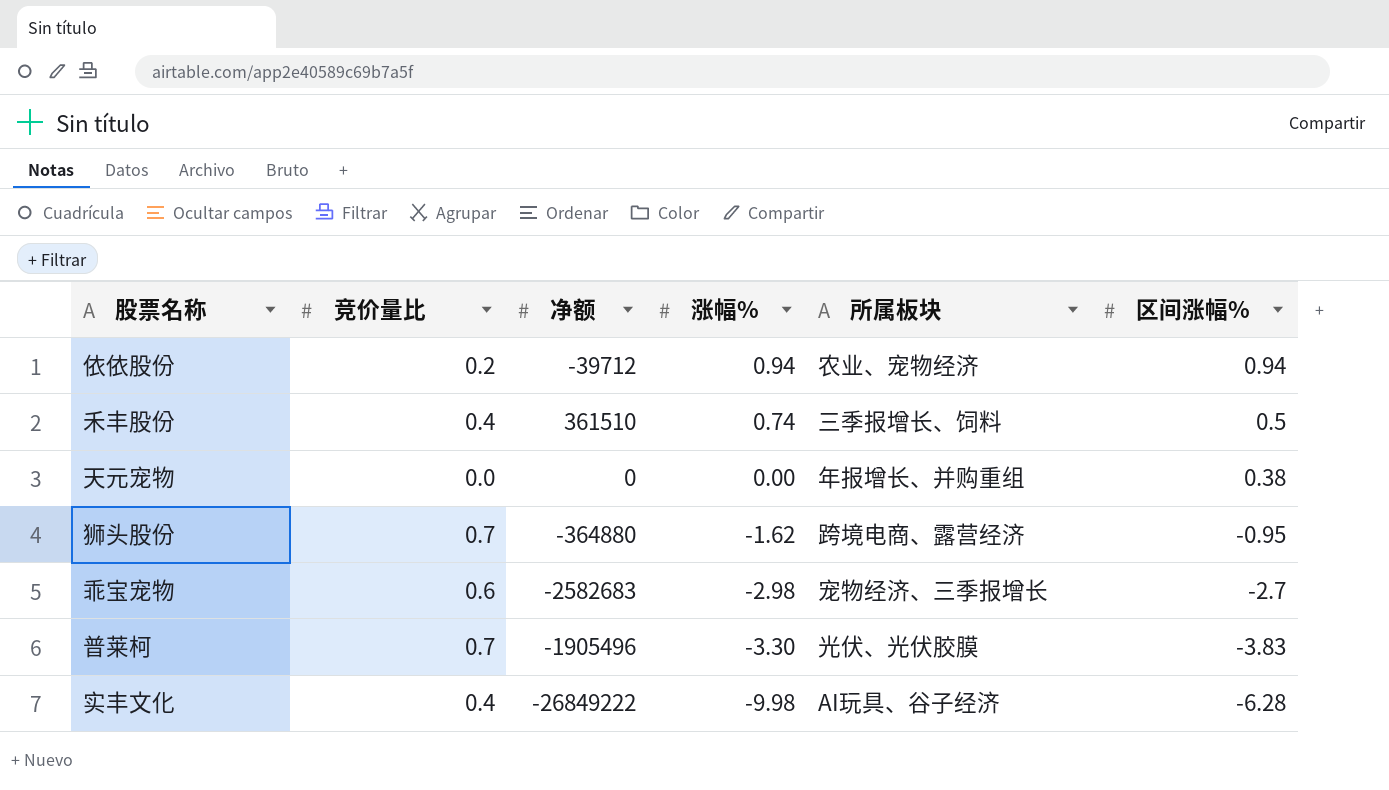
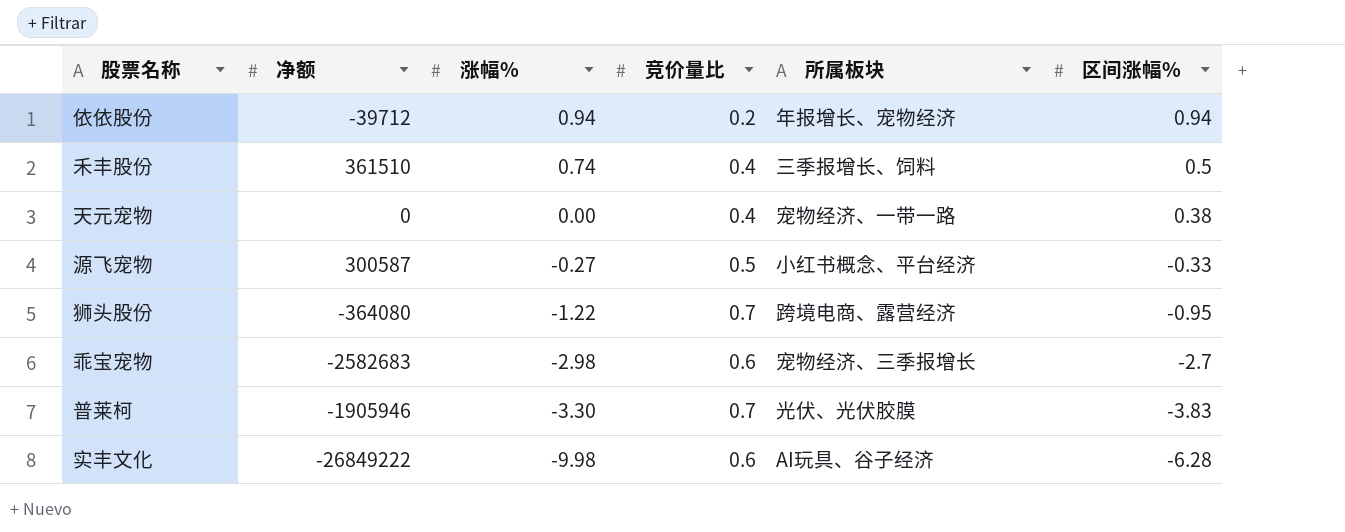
column 竞价量比 | position: 2 -> 4
依依股份 | 所属板块: 农业、宠物经济 -> 年报增长、宠物经济
天元宠物 | 竞价量比: 0.0 -> 0.4
天元宠物 | 所属板块: 年报增长、并购重组 -> 宠物经济、一带一路
row 源飞宠物: none -> 300587 | -0.27 | 0.5 | 小红书概念、平台经济 | -0.33
狮头股份 | 净额: -364880 -> -364080
狮头股份 | 涨幅%: -1.62 -> -1.22
普莱柯 | 净额: -1905496 -> -1905946
实丰文化 | 竞价量比: 0.4 -> 0.6

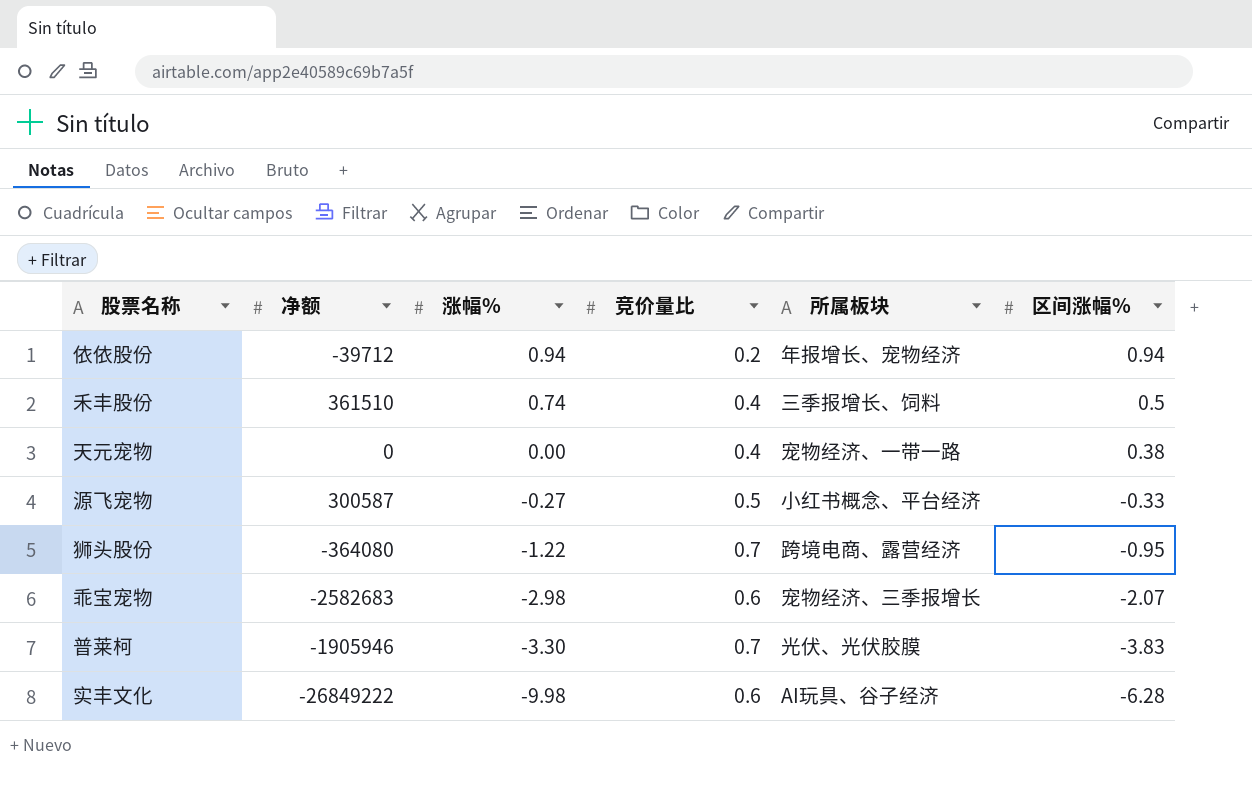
乖宝宠物 | 区间涨幅%: -2.7 -> -2.07

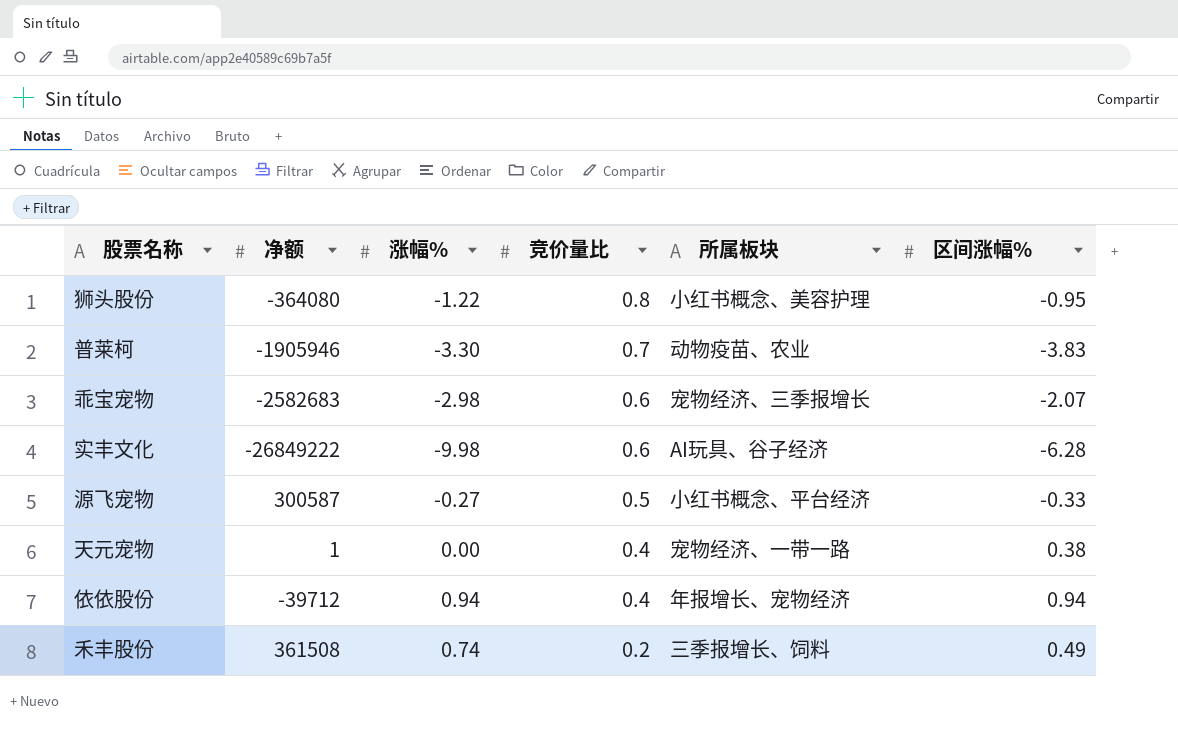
row order: 涨幅% descending -> 竞价量比 descending
狮头股份 | 竞价量比: 0.7 -> 0.8
狮头股份 | 所属板块: 跨境电商、露营经济 -> 小红书概念、美容护理
普莱柯 | 所属板块: 光伏、光伏胶膜 -> 动物疫苗、农业
天元宠物 | 净额: 0 -> 1
依依股份 | 竞价量比: 0.2 -> 0.4
禾丰股份 | 净额: 361510 -> 361508
禾丰股份 | 竞价量比: 0.4 -> 0.2
禾丰股份 | 区间涨幅%: 0.5 -> 0.49

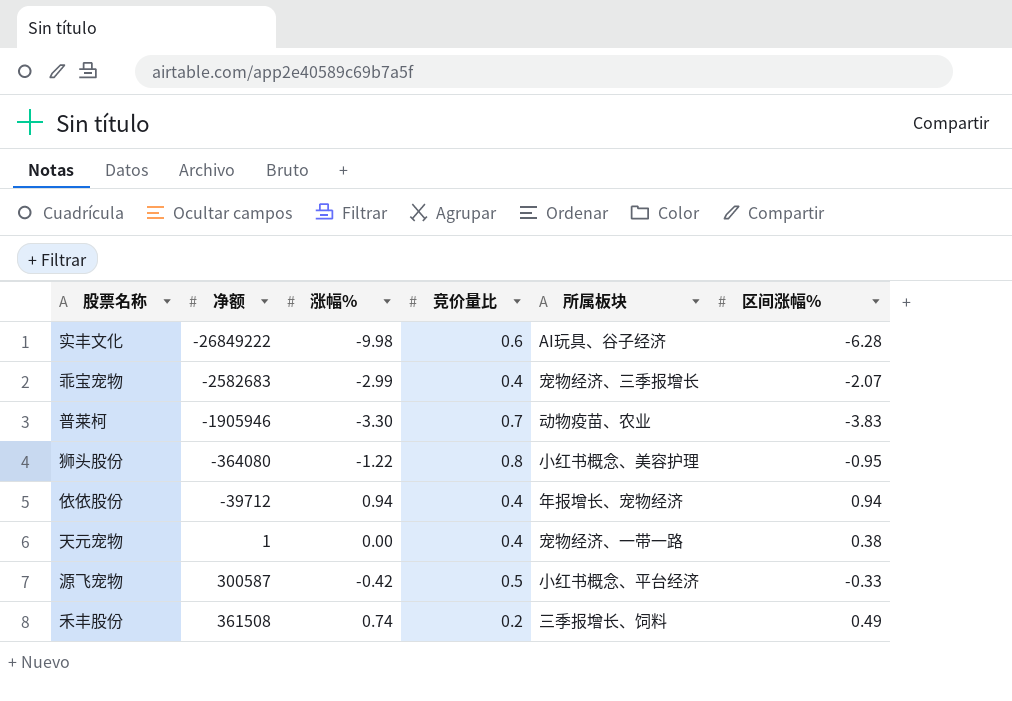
row order: 竞价量比 descending -> 净额 ascending
乖宝宠物 | 涨幅%: -2.98 -> -2.99
乖宝宠物 | 竞价量比: 0.6 -> 0.4
源飞宠物 | 涨幅%: -0.27 -> -0.42

